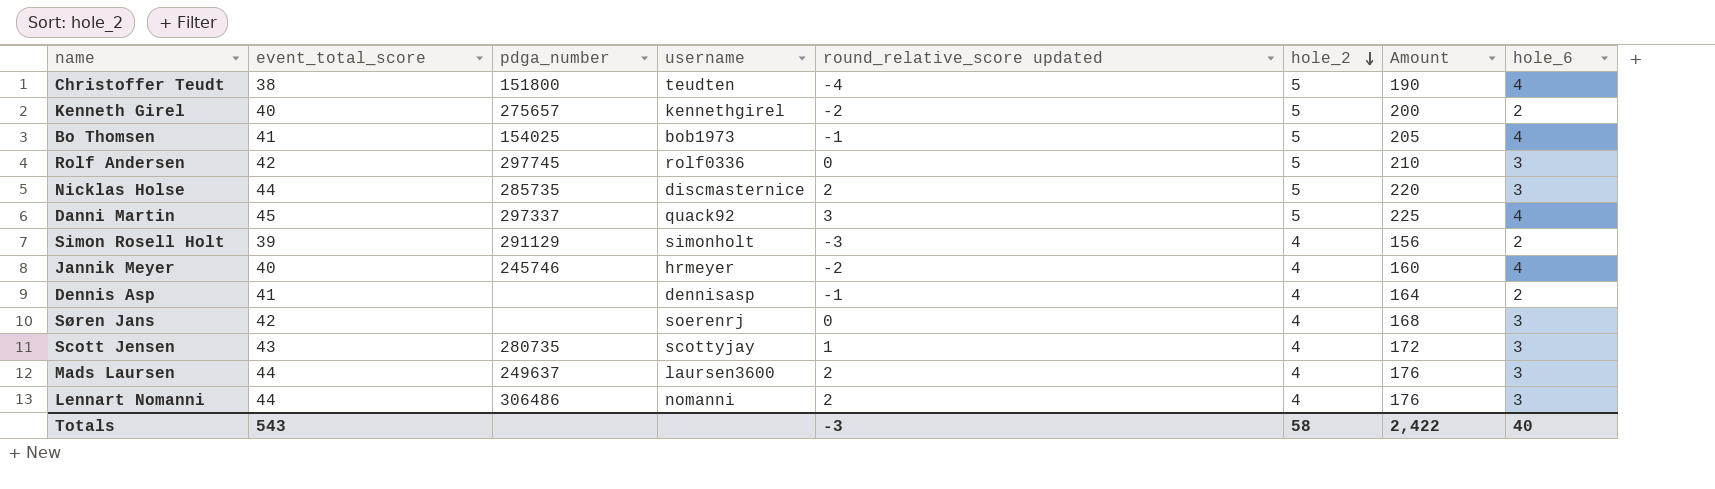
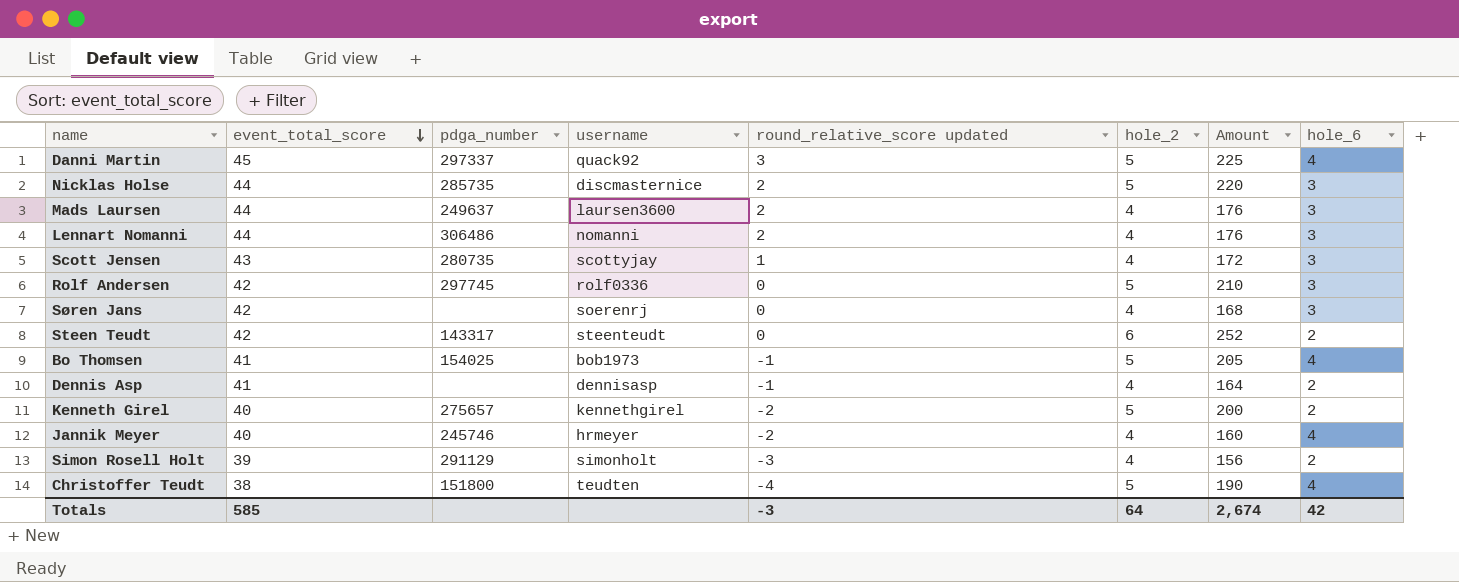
row order: hole_2 descending -> event_total_score descending
row Steen Teudt: none -> 42 | 143317 | steenteudt | 0 | 6 | 252 | 2
Totals | event_total_score: 543 -> 585
Totals | hole_2: 58 -> 64
Totals | Amount: 2,422 -> 2,674
Totals | hole_6: 40 -> 42

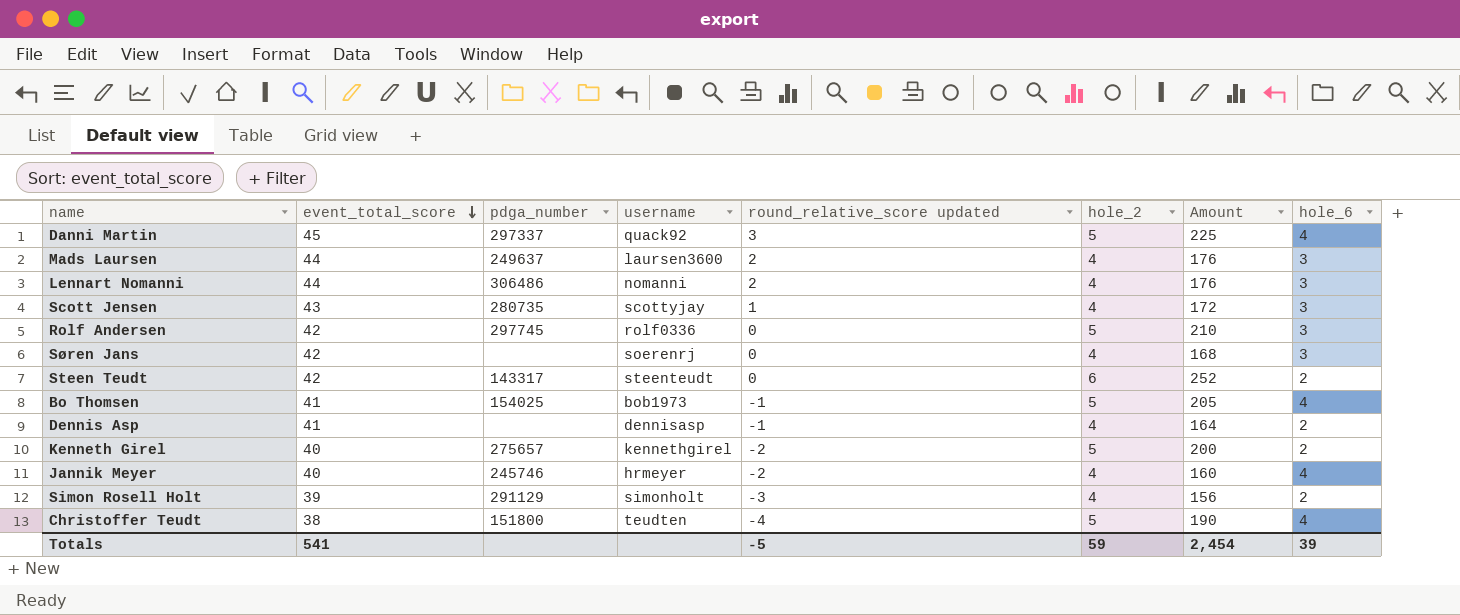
row Nicklas Holse: 44 | 285735 | discmasternice | 2 | 5 | 220 | 3 -> none
Totals | event_total_score: 585 -> 541
Totals | round_relative_score updated: -3 -> -5
Totals | hole_2: 64 -> 59
Totals | Amount: 2,674 -> 2,454
Totals | hole_6: 42 -> 39

